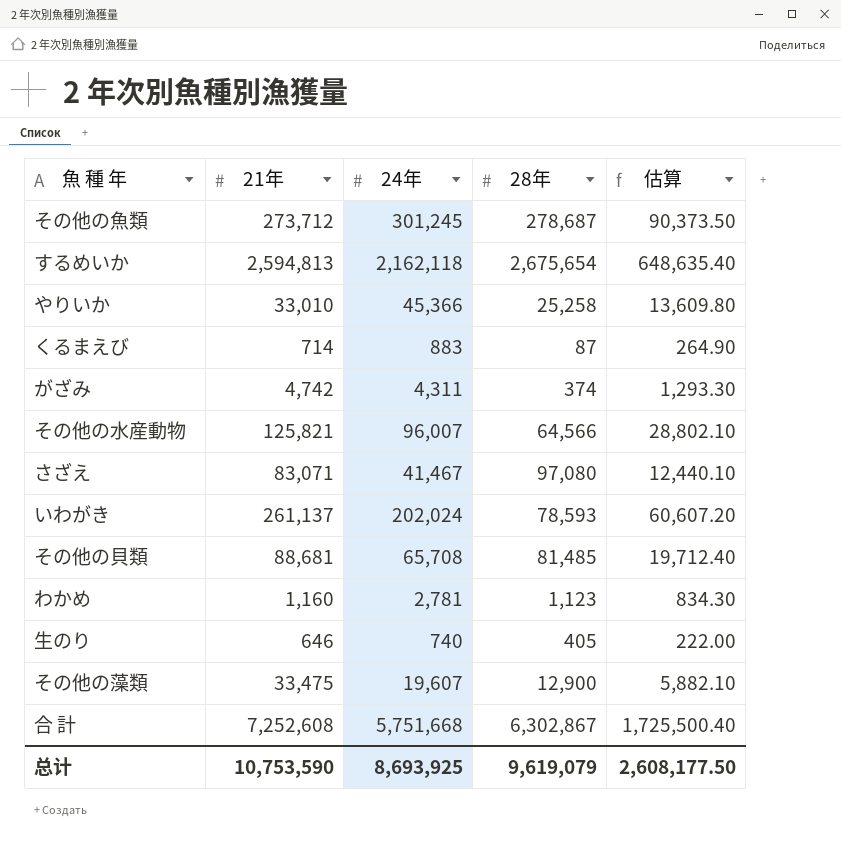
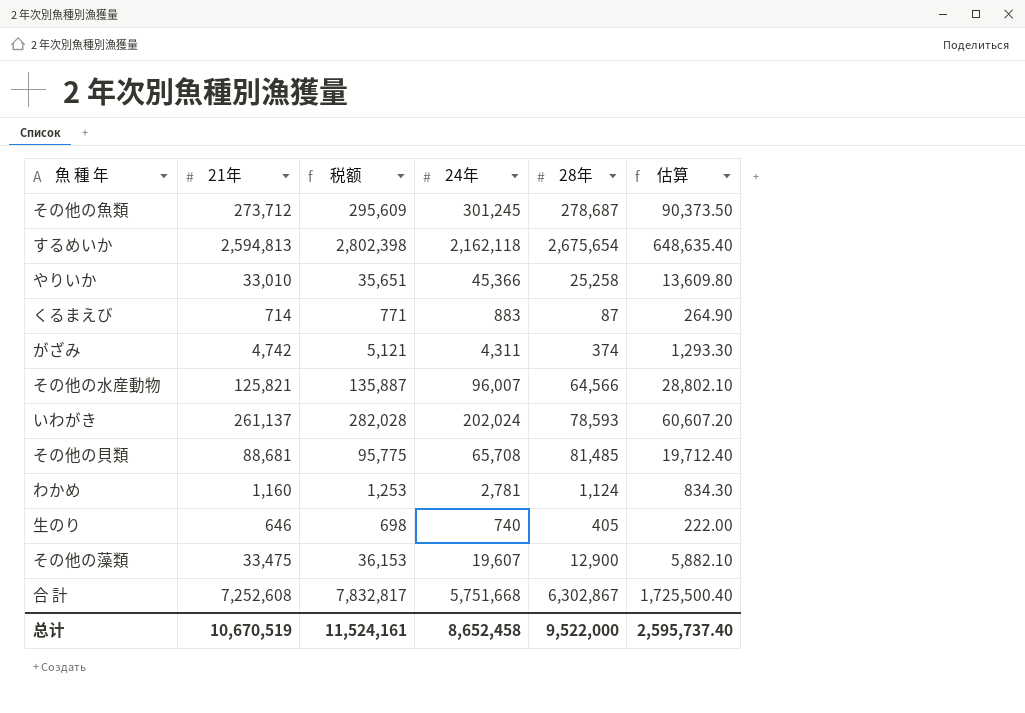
column 税额 | formula: none -> [21年] * 1.08
row さざえ: 83,071 | 41,467 | 97,080 | 12,440.10 -> none
わかめ | 28年: 1,123 -> 1,124
总计 | 21年: 10,753,590 -> 10,670,519
总计 | 24年: 8,693,925 -> 8,652,458
总计 | 28年: 9,619,079 -> 9,522,000
总计 | 估算: 2,608,177.50 -> 2,595,737.40

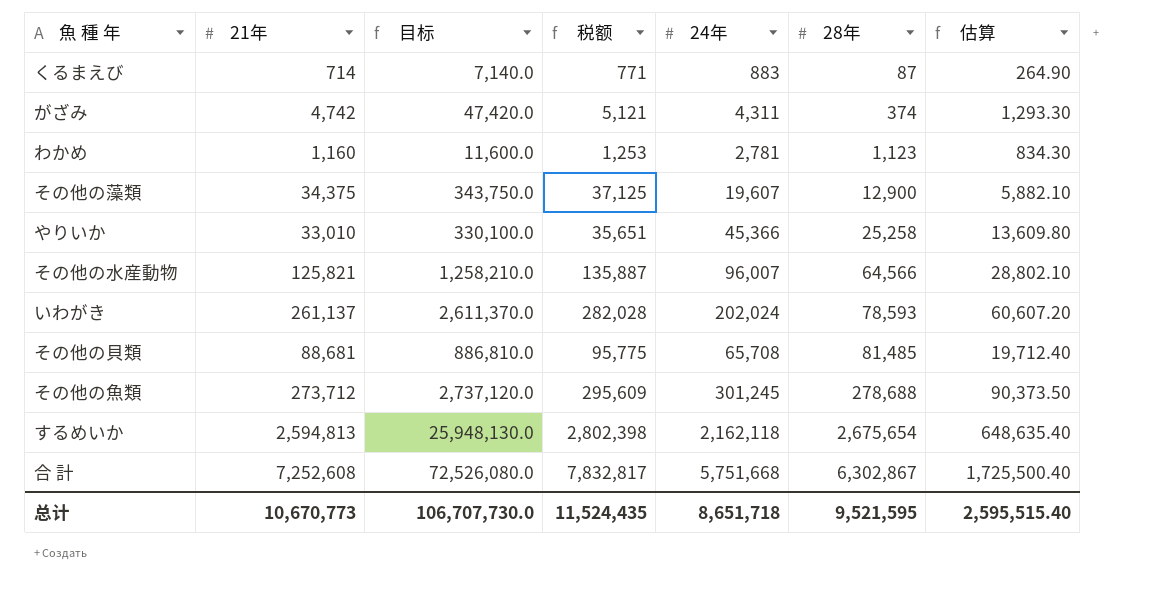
row order: none -> 28年 ascending
column 目标 | formula: none -> [21年] * 10
row 生のり: 646 | 698 | 740 | 405 | 222.00 -> none
わかめ | 28年: 1,124 -> 1,123
その他の藻類 | 21年: 33,475 -> 34,375
その他の藻類 | 税额: 36,153 -> 37,125
その他の魚類 | 28年: 278,687 -> 278,688
总计 | 21年: 10,670,519 -> 10,670,773
总计 | 税额: 11,524,161 -> 11,524,435
总计 | 24年: 8,652,458 -> 8,651,718
总计 | 28年: 9,522,000 -> 9,521,595
总计 | 估算: 2,595,737.40 -> 2,595,515.40

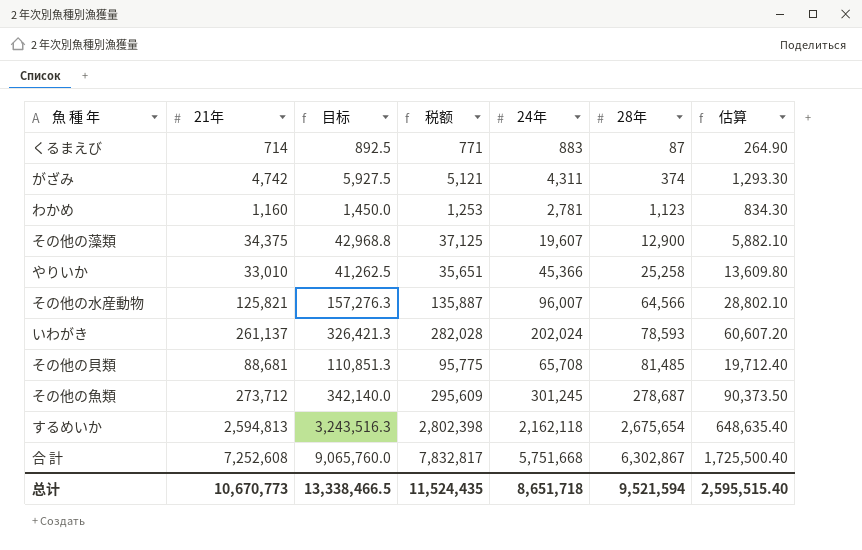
column 目标 | formula: [21年] * 10 -> [21年] * 1.25
その他の魚類 | 28年: 278,688 -> 278,687
总计 | 目标: 106,707,730.0 -> 13,338,466.5
总计 | 28年: 9,521,595 -> 9,521,594

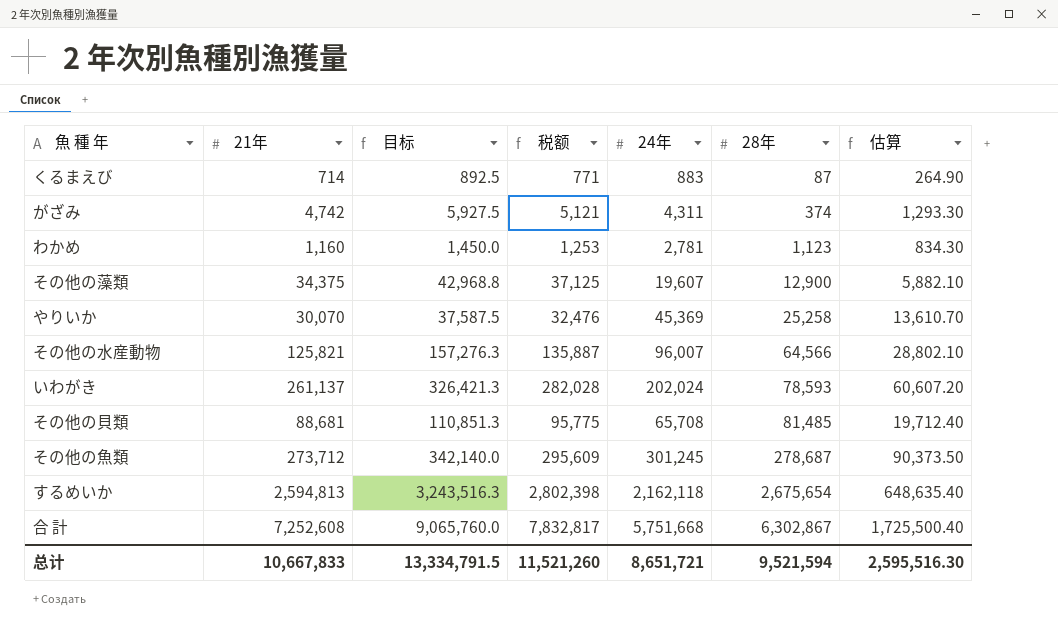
やりいか | 21年: 33,010 -> 30,070
やりいか | 目标: 41,262.5 -> 37,587.5
やりいか | 税额: 35,651 -> 32,476
やりいか | 24年: 45,366 -> 45,369
やりいか | 估算: 13,609.80 -> 13,610.70
总计 | 21年: 10,670,773 -> 10,667,833
总计 | 目标: 13,338,466.5 -> 13,334,791.5
总计 | 税额: 11,524,435 -> 11,521,260
总计 | 24年: 8,651,718 -> 8,651,721
总计 | 估算: 2,595,515.40 -> 2,595,516.30

